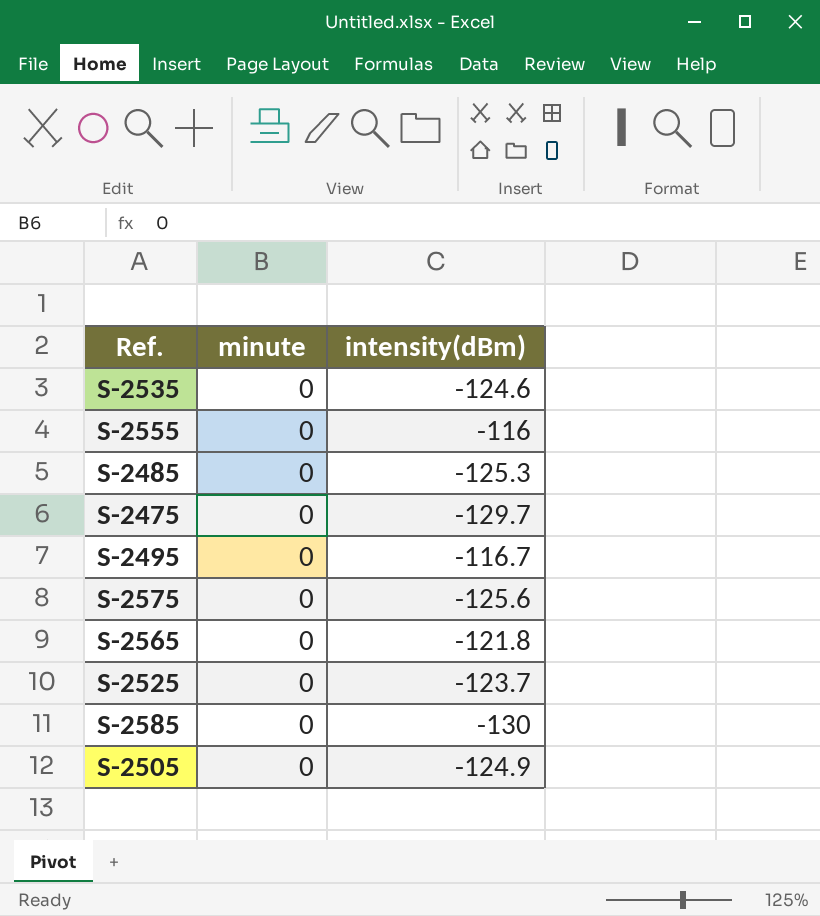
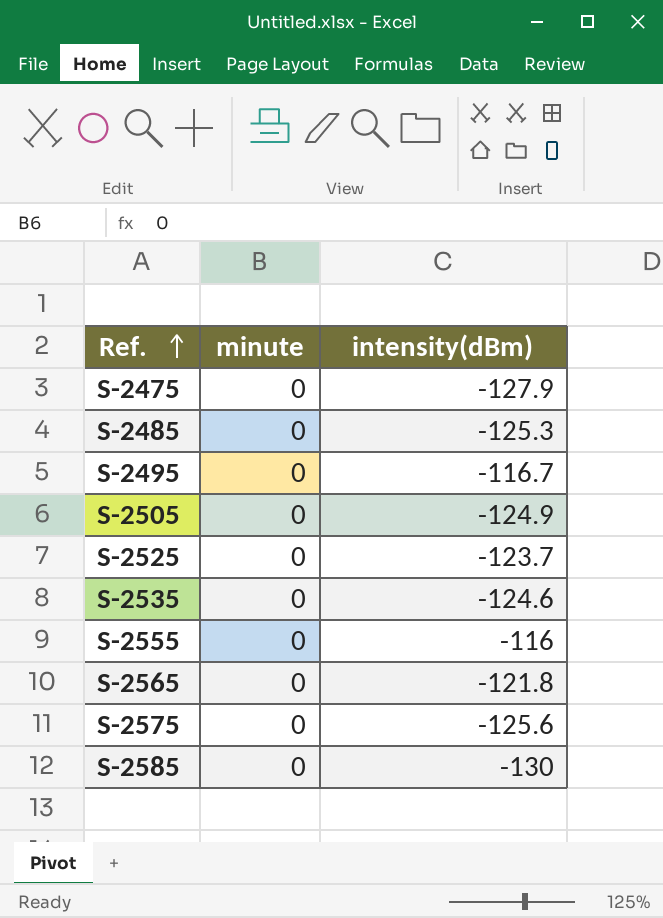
row order: none -> Ref. ascending
S-2475 | intensity(dBm): -129.7 -> -127.9

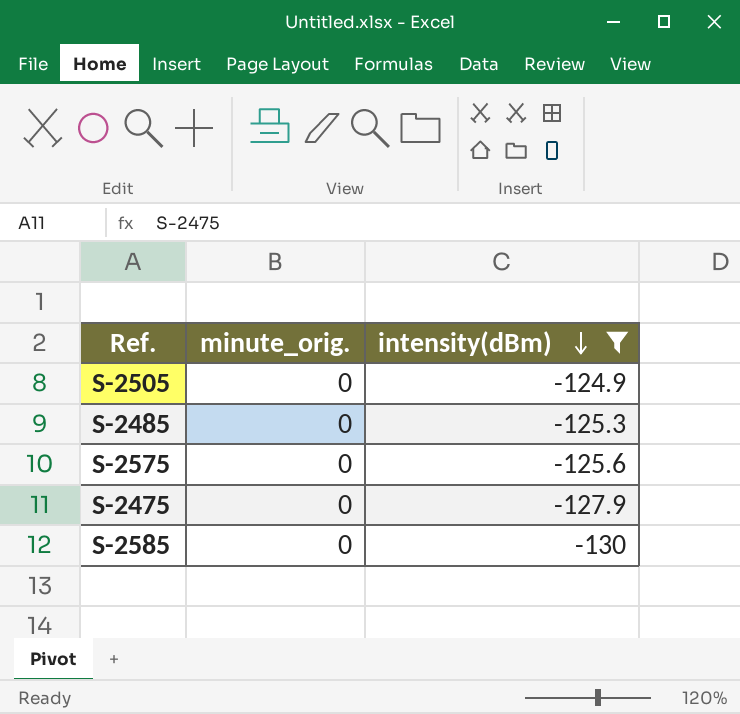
filter: none -> intensity(dBm) <= -124.9
row order: Ref. ascending -> intensity(dBm) descending
column name: minute -> minute_orig.

